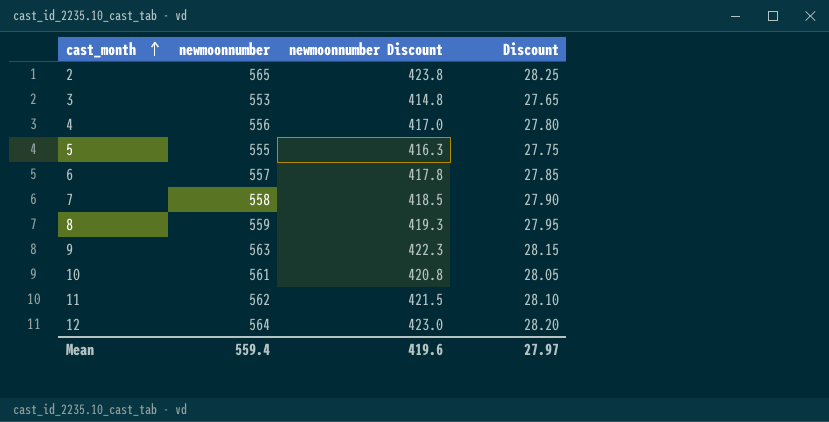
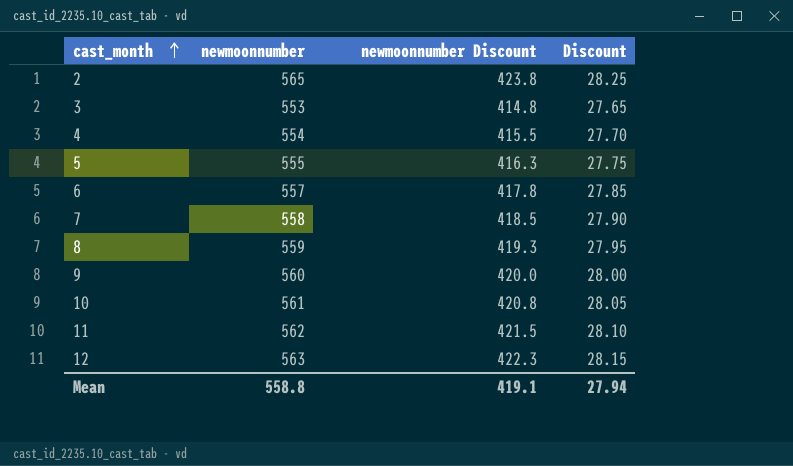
4 | newmoonnumber: 556 -> 554
4 | newmoonnumber Discount: 417.0 -> 415.5
4 | Discount: 27.80 -> 27.70
9 | newmoonnumber: 563 -> 560
9 | newmoonnumber Discount: 422.3 -> 420.0
9 | Discount: 28.15 -> 28.00
12 | newmoonnumber: 564 -> 563
12 | newmoonnumber Discount: 423.0 -> 422.3
12 | Discount: 28.20 -> 28.15
Mean | newmoonnumber: 559.4 -> 558.8
Mean | newmoonnumber Discount: 419.6 -> 419.1
Mean | Discount: 27.97 -> 27.94

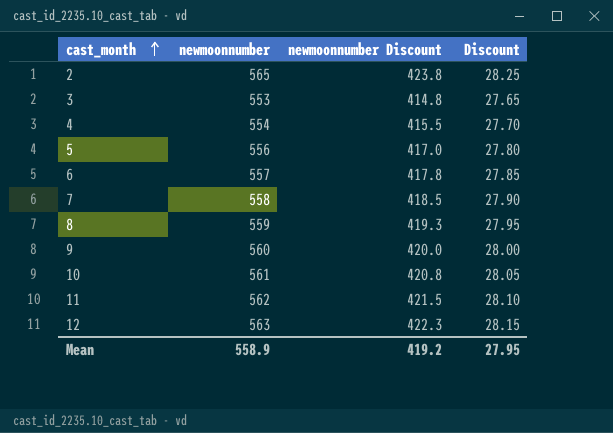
5 | newmoonnumber: 555 -> 556
5 | newmoonnumber Discount: 416.3 -> 417.0
5 | Discount: 27.75 -> 27.80
Mean | newmoonnumber: 558.8 -> 558.9
Mean | newmoonnumber Discount: 419.1 -> 419.2
Mean | Discount: 27.94 -> 27.95

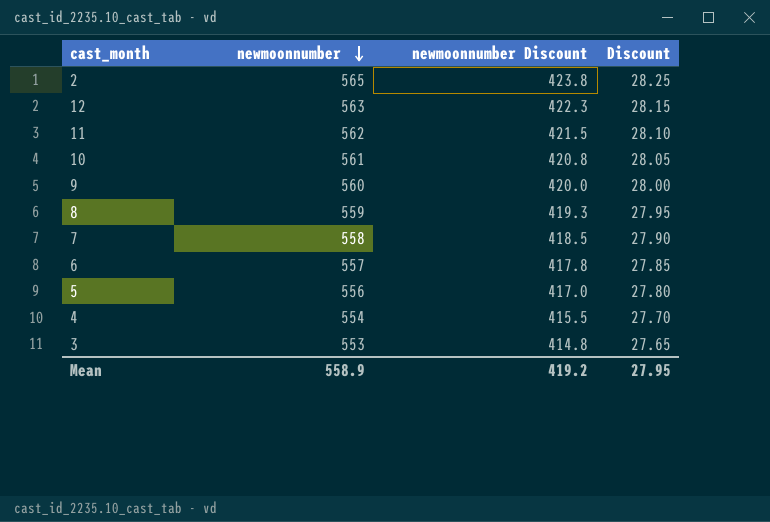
row order: cast_month ascending -> newmoonnumber descending

